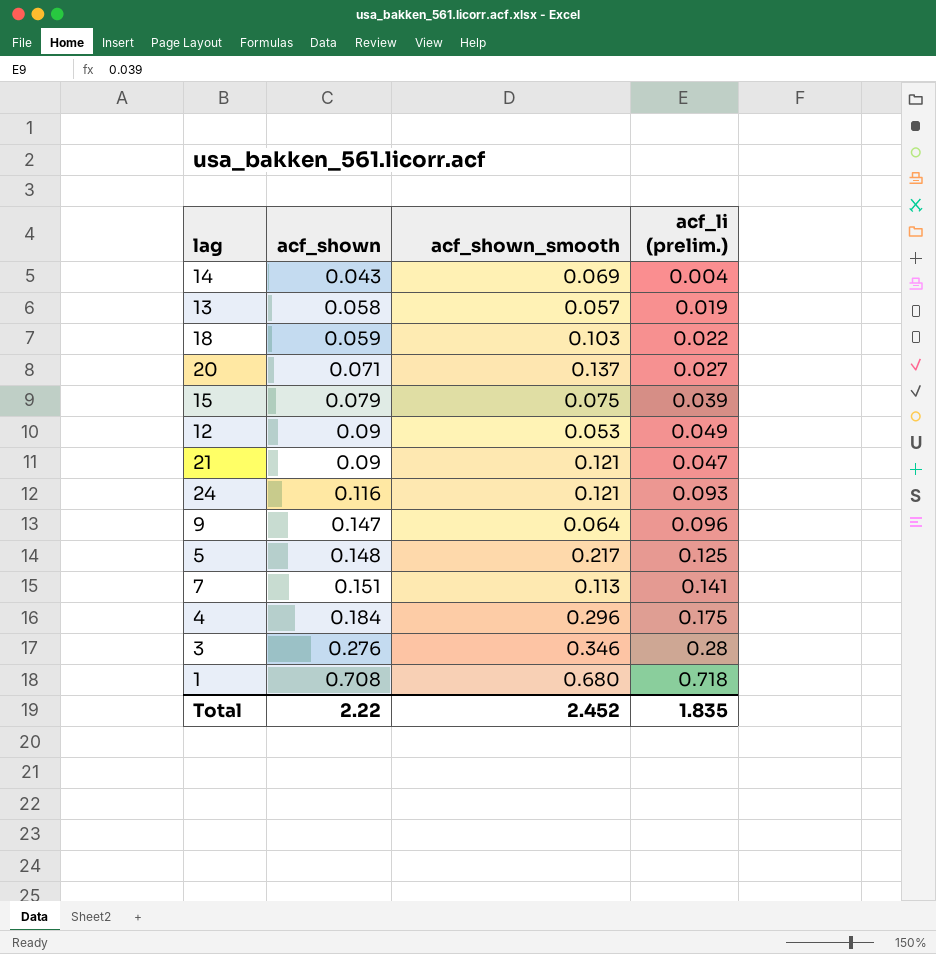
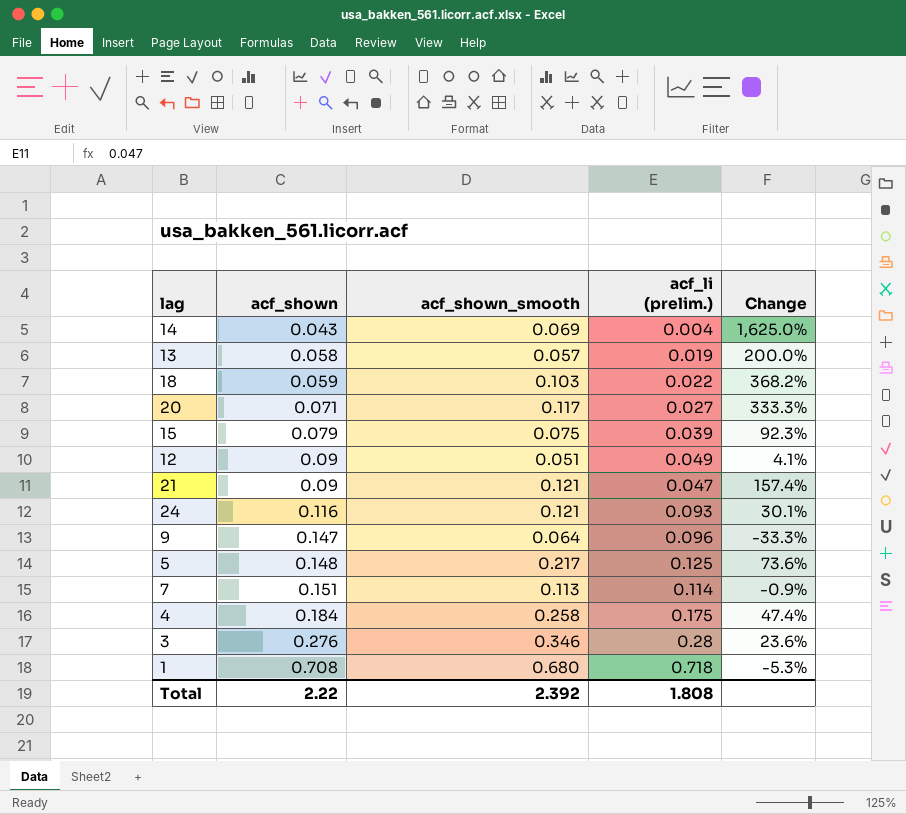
column Change | formula: none -> ([acf_shown_smooth] - [acf_li (prelim.)]) / [acf_li (prelim.)]
20 | acf_shown_smooth: 0.137 -> 0.117
12 | acf_shown_smooth: 0.053 -> 0.051
7 | acf_li (prelim.): 0.141 -> 0.114
4 | acf_shown_smooth: 0.296 -> 0.258
Total | acf_shown_smooth: 2.452 -> 2.392
Total | acf_li (prelim.): 1.835 -> 1.808

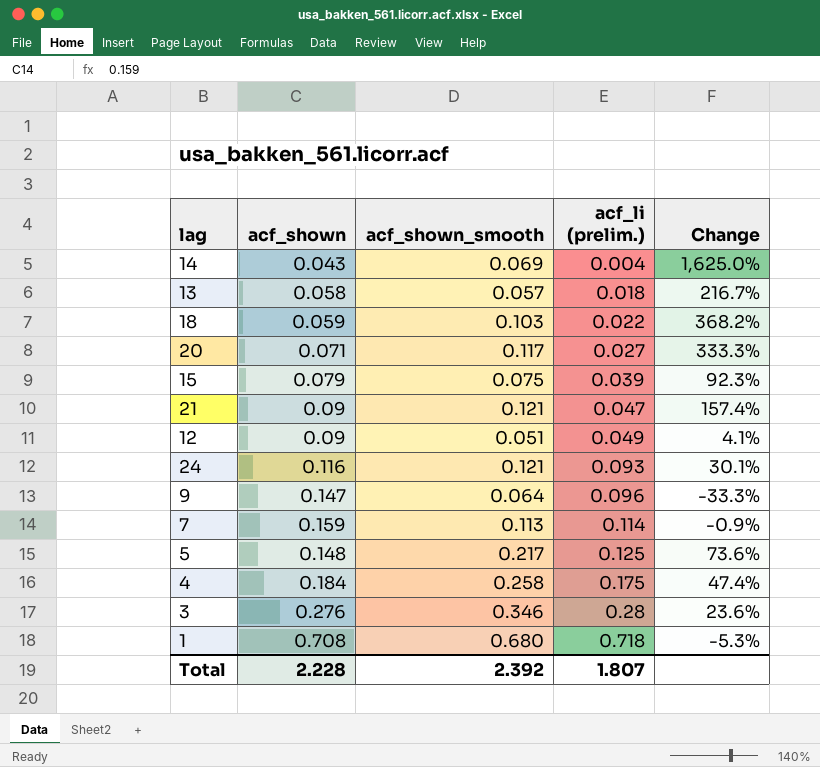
row order: acf_shown ascending -> acf_li (prelim.) ascending
13 | acf_li (prelim.): 0.019 -> 0.018
13 | Change: 200.0% -> 216.7%
7 | acf_shown: 0.151 -> 0.159
Total | acf_shown: 2.22 -> 2.228
Total | acf_li (prelim.): 1.808 -> 1.807

